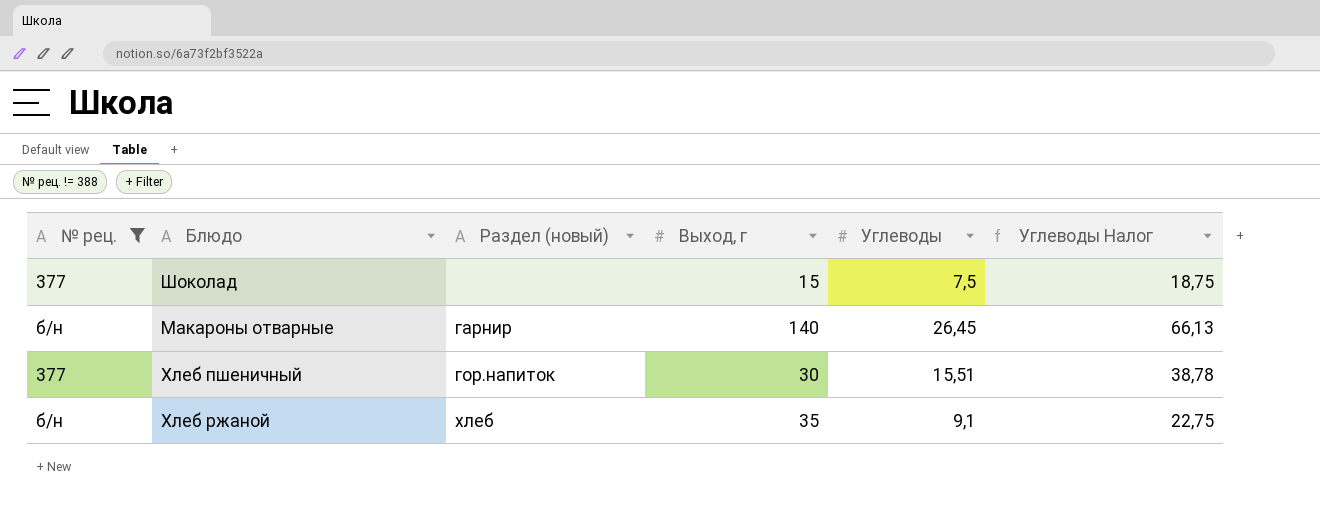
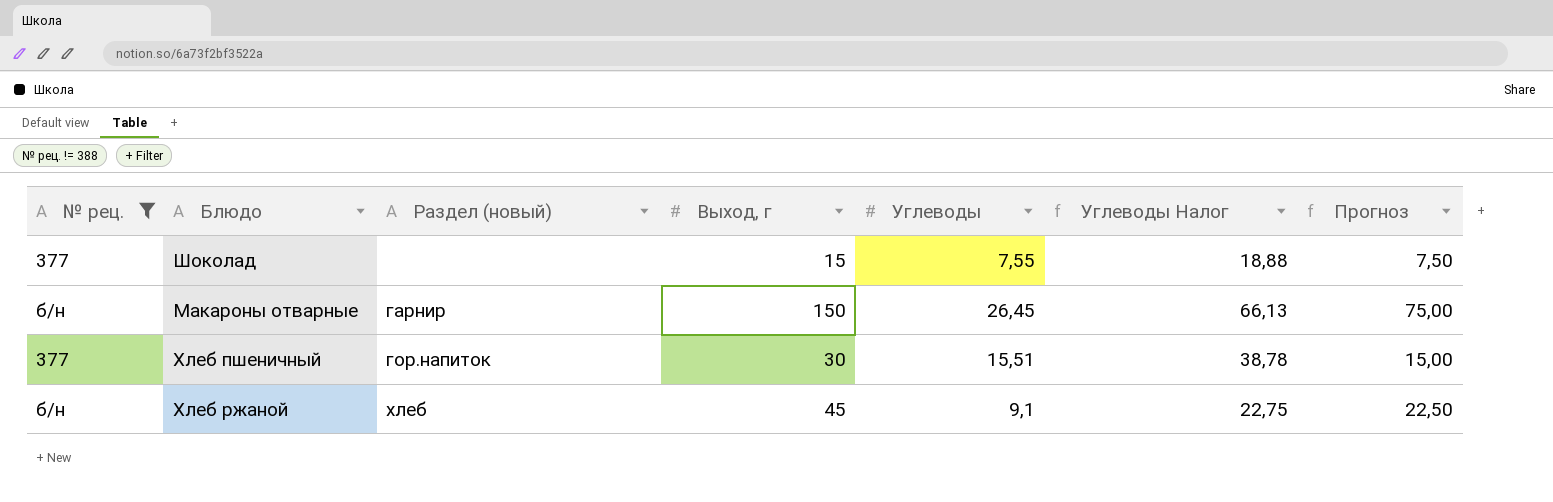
column Прогноз | formula: none -> [Выход, г] * 0,5
Шоколад | Углеводы: 7,5 -> 7,55
Шоколад | Углеводы Налог: 18,75 -> 18,88
Макароны отварные | Выход, г: 140 -> 150
Хлеб ржаной | Выход, г: 35 -> 45

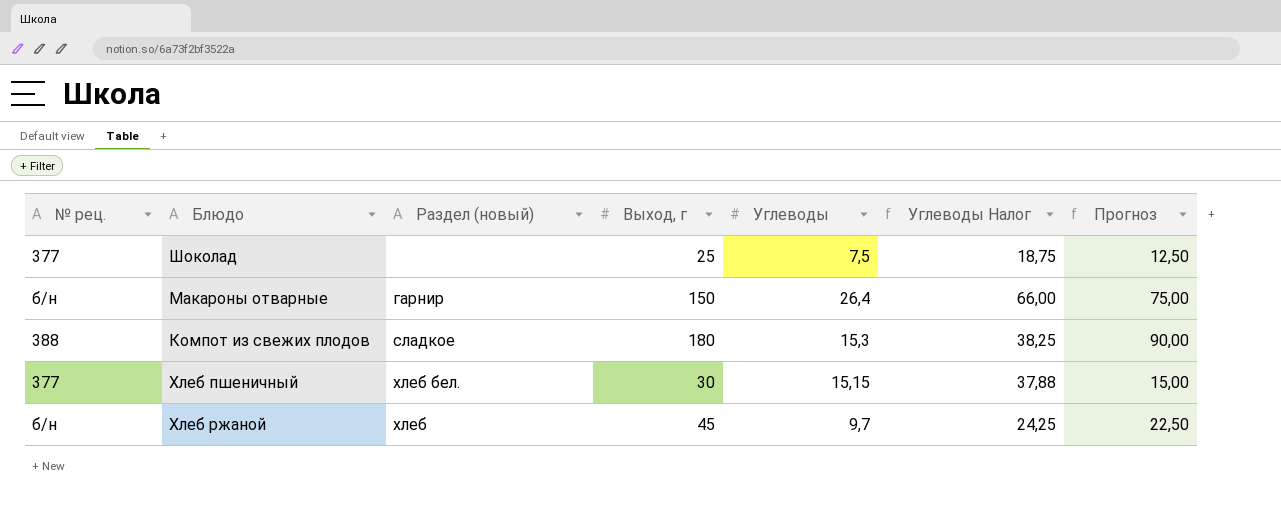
filter: № рец. != 388 -> none
Шоколад | Выход, г: 15 -> 25
Шоколад | Углеводы: 7,55 -> 7,5
Шоколад | Углеводы Налог: 18,88 -> 18,75
Шоколад | Прогноз: 7,50 -> 12,50
Макароны отварные | Углеводы: 26,45 -> 26,4
Макароны отварные | Углеводы Налог: 66,13 -> 66,00
Хлеб пшеничный | Раздел (новый): гор.напиток -> хлеб бел.
Хлеб пшеничный | Углеводы: 15,51 -> 15,15
Хлеб пшеничный | Углеводы Налог: 38,78 -> 37,88
Хлеб ржаной | Углеводы: 9,1 -> 9,7
Хлеб ржаной | Углеводы Налог: 22,75 -> 24,25

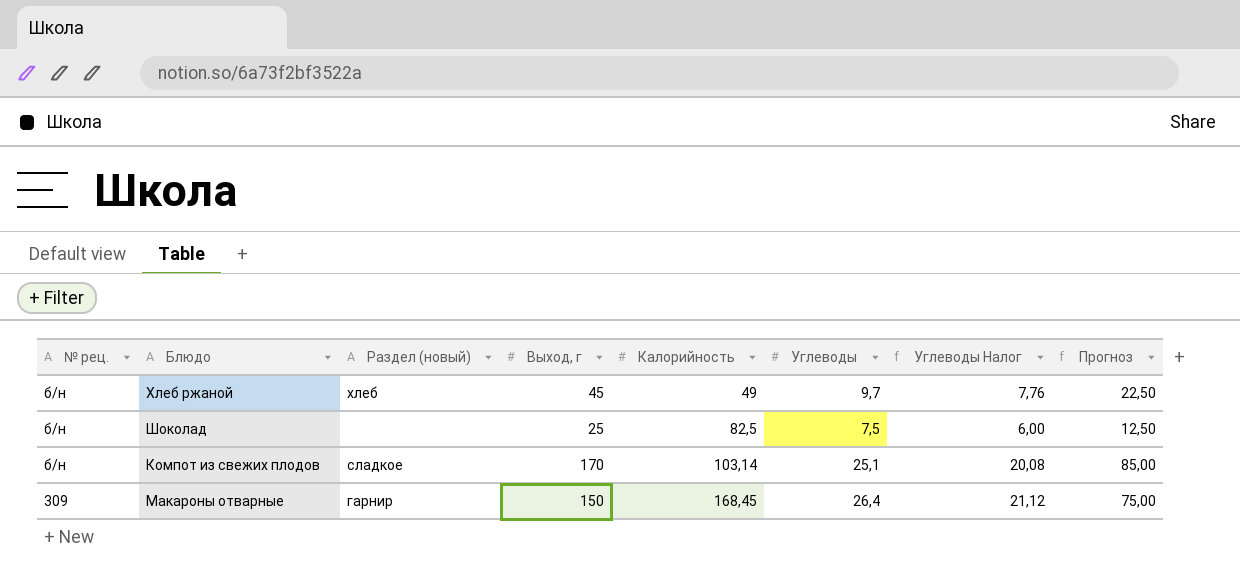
row order: none -> № рец. descending
column Калорийность | position: none -> 5
column Углеводы Налог | formula: [Углеводы] * 2,5 -> [Углеводы] * 0,8
row Хлеб пшеничный: 377 | хлеб бел. | 30 | 15,15 | 37,88 | 15,00 -> none
Шоколад | № рец.: 377 -> б/н
Компот из свежих плодов | № рец.: 388 -> б/н
Компот из свежих плодов | Выход, г: 180 -> 170
Компот из свежих плодов | Углеводы: 15,3 -> 25,1
Компот из свежих плодов | Прогноз: 90,00 -> 85,00
Макароны отварные | № рец.: б/н -> 309

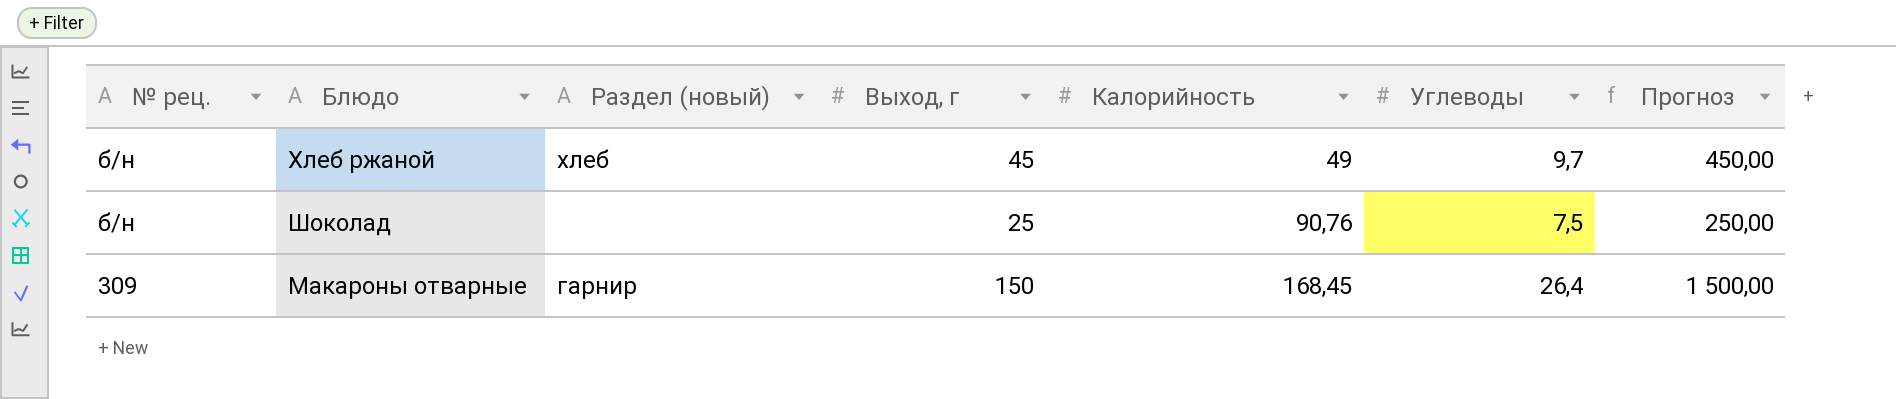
column Углеводы Налог | formula: [Углеводы] * 0,8 -> none
column Прогноз | formula: [Выход, г] * 0,5 -> [Выход, г] * 10
row Компот из свежих плодов: б/н | сладкое | 170 | 103,14 | 25,1 | 20,08 | 85,00 -> none
Шоколад | Калорийность: 82,5 -> 90,76

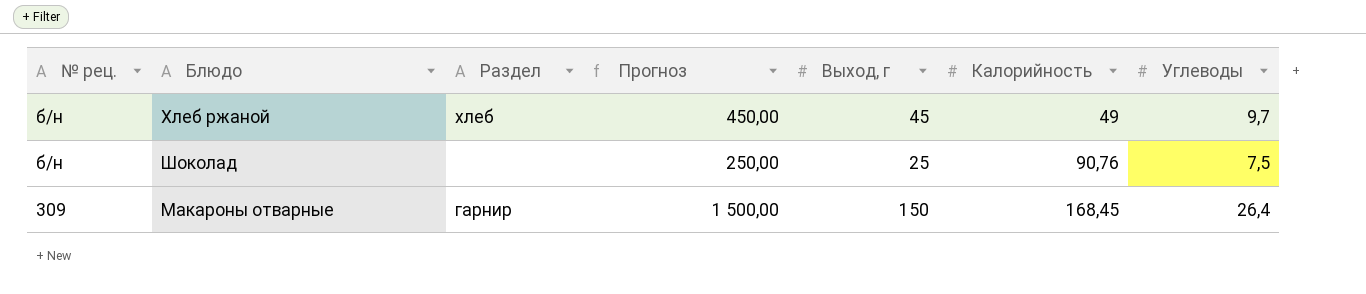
column name: Раздел (новый) -> Раздел
column Прогноз | position: 7 -> 4

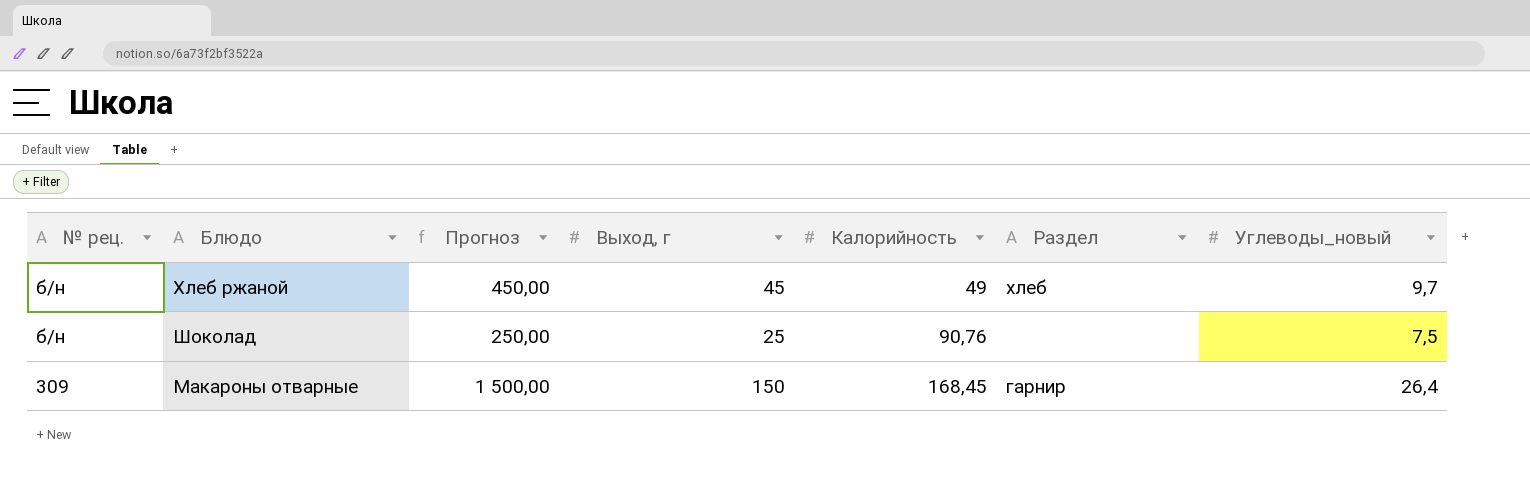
column Раздел | position: 3 -> 6
column name: Углеводы -> Углеводы_новый

